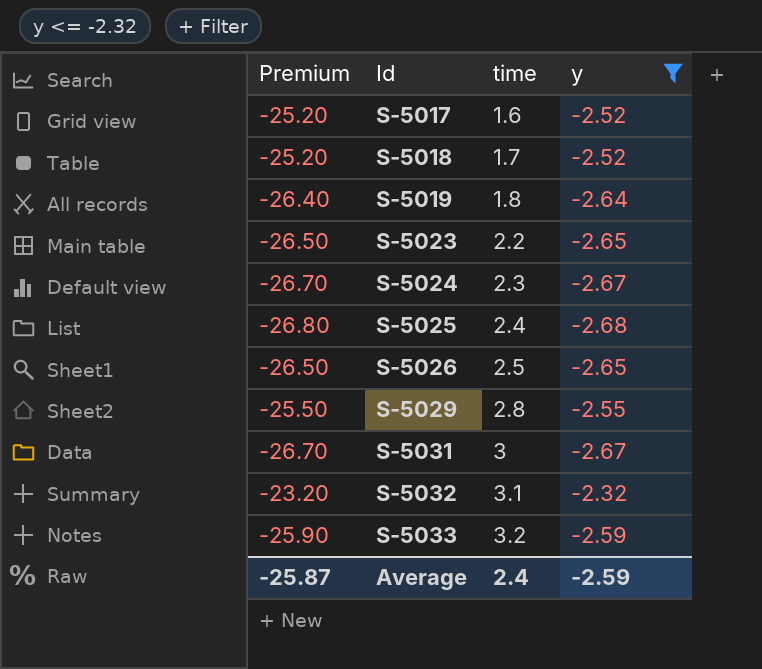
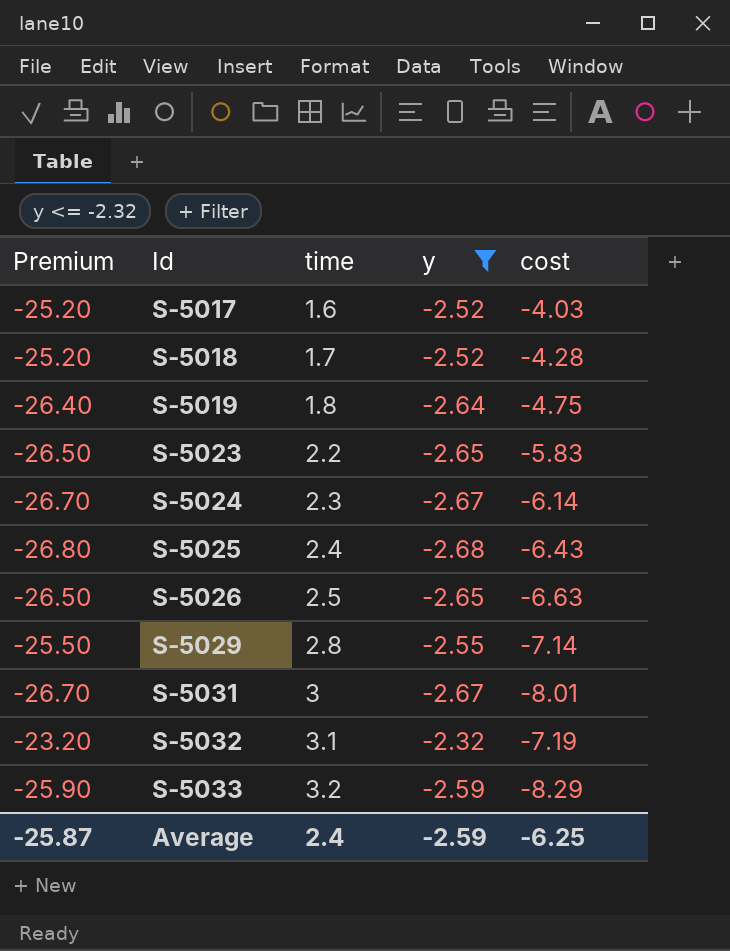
column cost | formula: none -> [time] * [y]

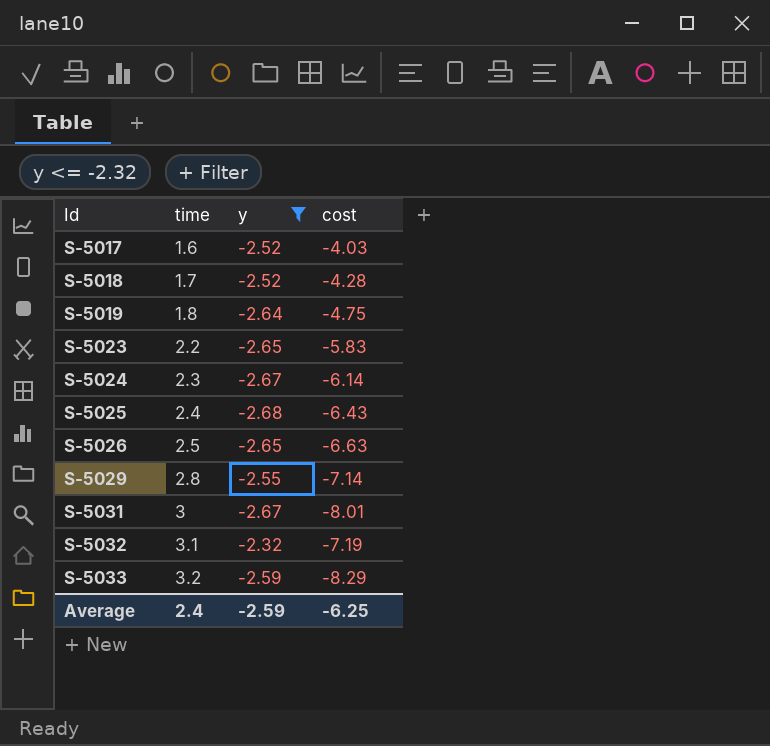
column Premium | formula: [y] * 10 -> none

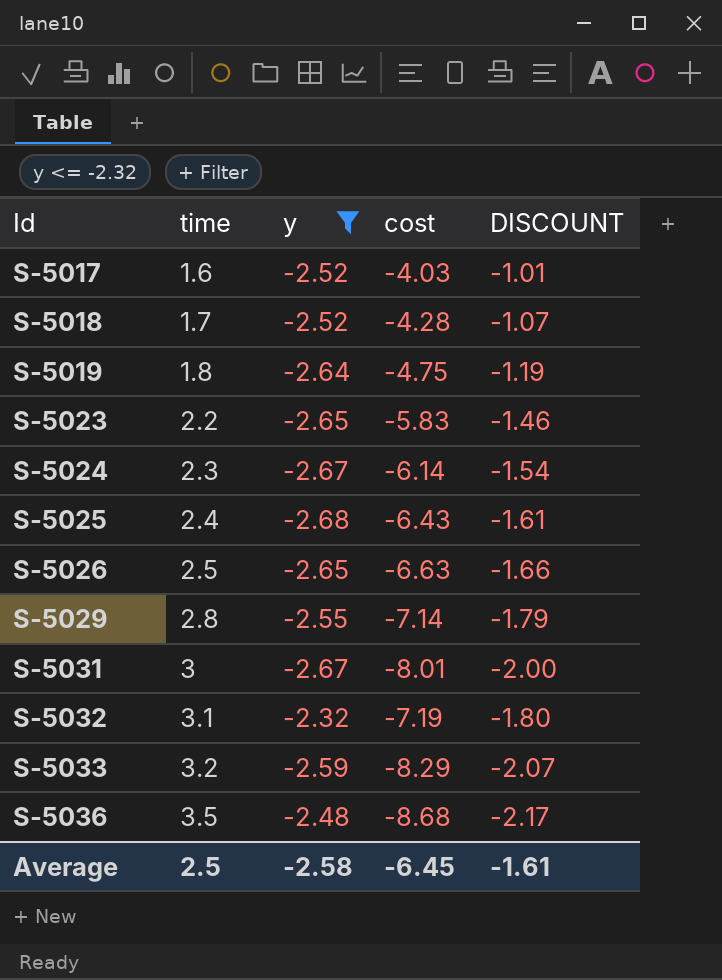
column DISCOUNT | formula: none -> [cost] * 0.25
row S-5036: none -> 3.5 | -2.48 | -8.68 | -2.17
Average | time: 2.4 -> 2.5
Average | y: -2.59 -> -2.58
Average | cost: -6.25 -> -6.45

